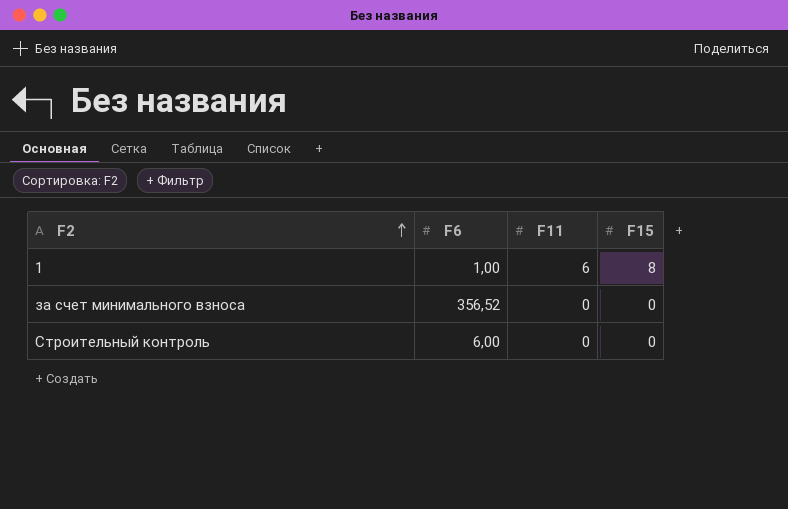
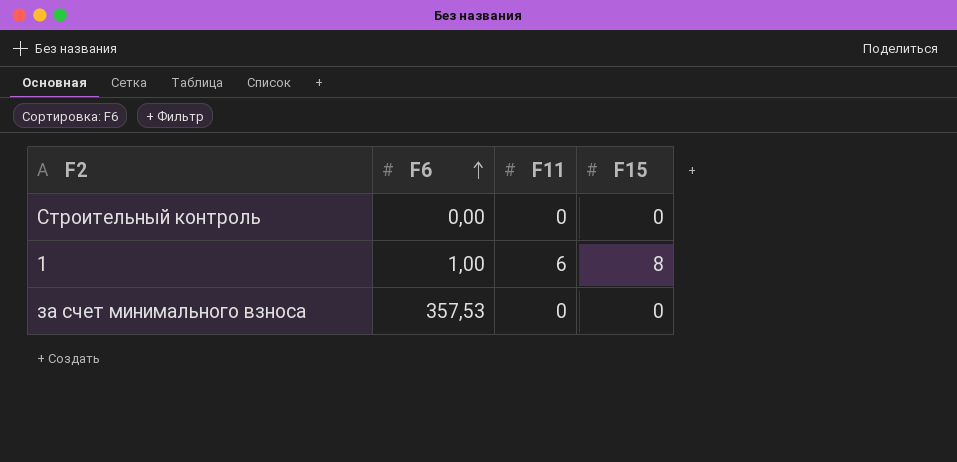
row order: F2 ascending -> F6 ascending
Строительный контроль | F6: 6,00 -> 0,00
за счет минимального взноса | F6: 356,52 -> 357,53

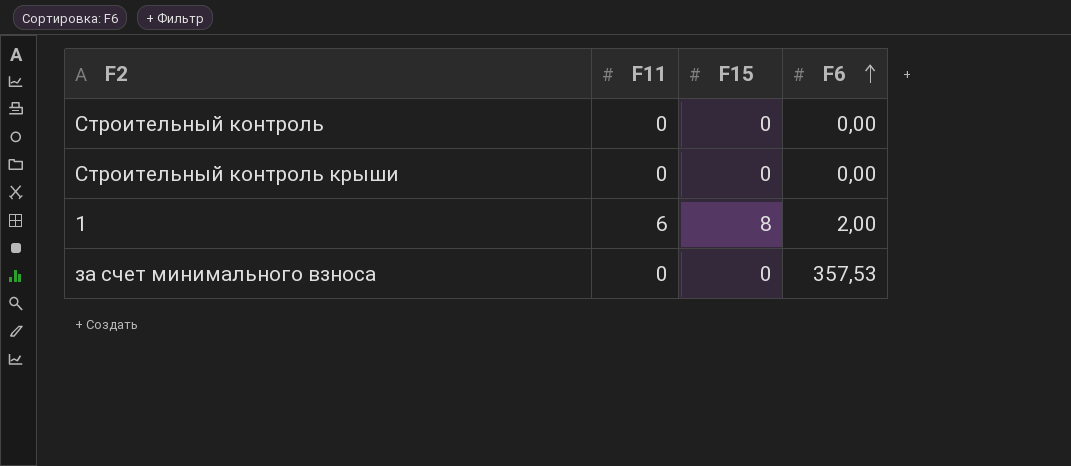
column F6 | position: 2 -> 4
row Строительный контроль крыши: none -> 0 | 0 | 0,00
1 | F6: 1,00 -> 2,00

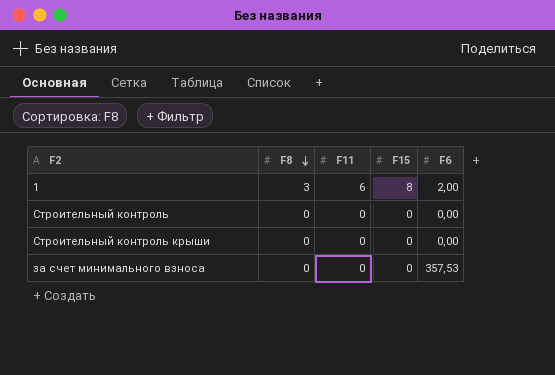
row order: F6 ascending -> F8 descending
column F8 | position: none -> 2

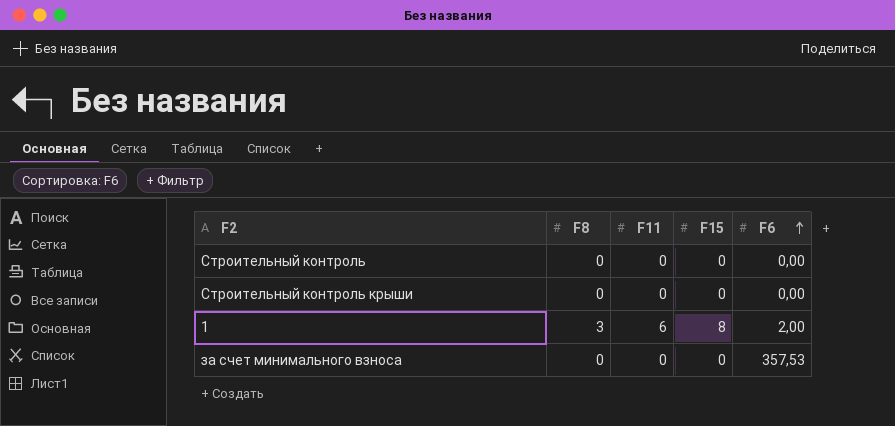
row order: F8 descending -> F6 ascending

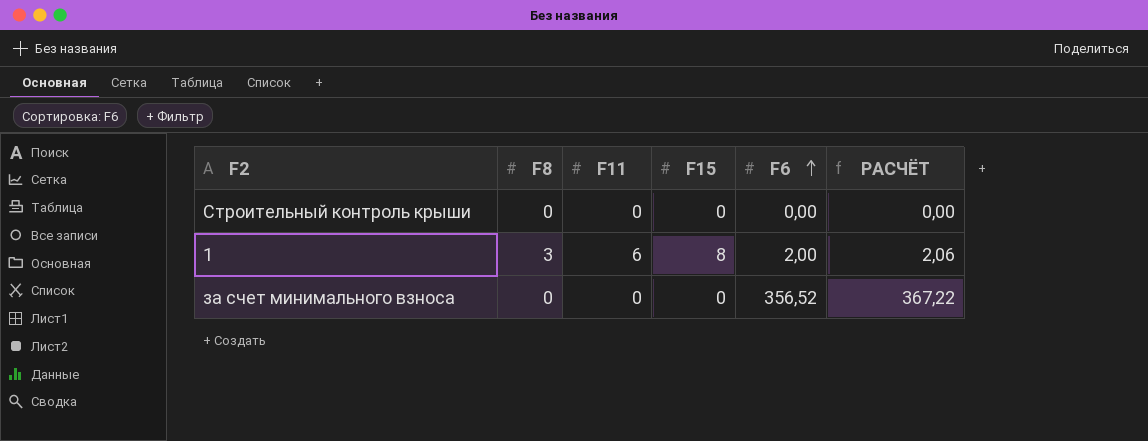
column РАСЧЁТ | formula: none -> [F6] * 1,03
row Строительный контроль: 0 | 0 | 0 | 0,00 -> none
за счет минимального взноса | F6: 357,53 -> 356,52

